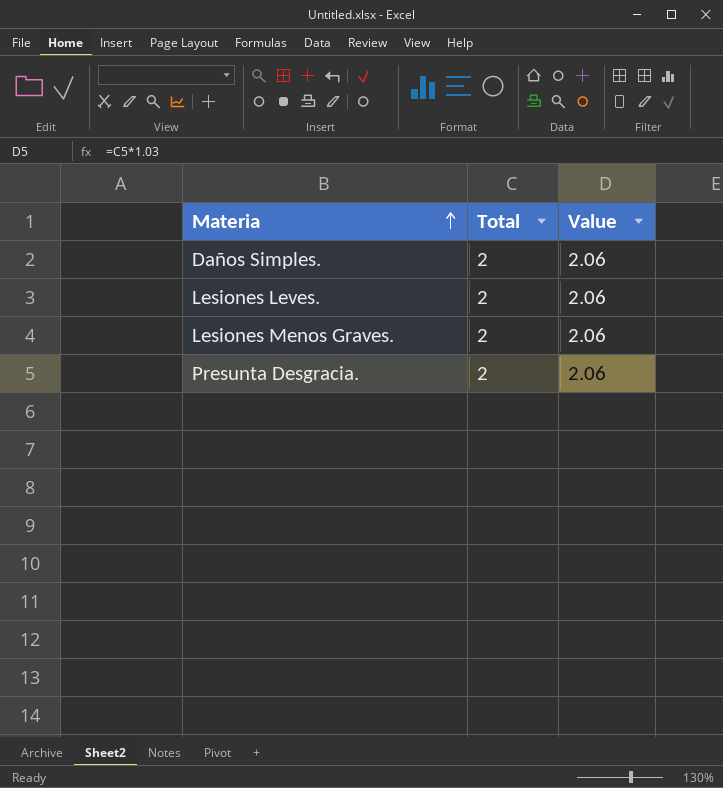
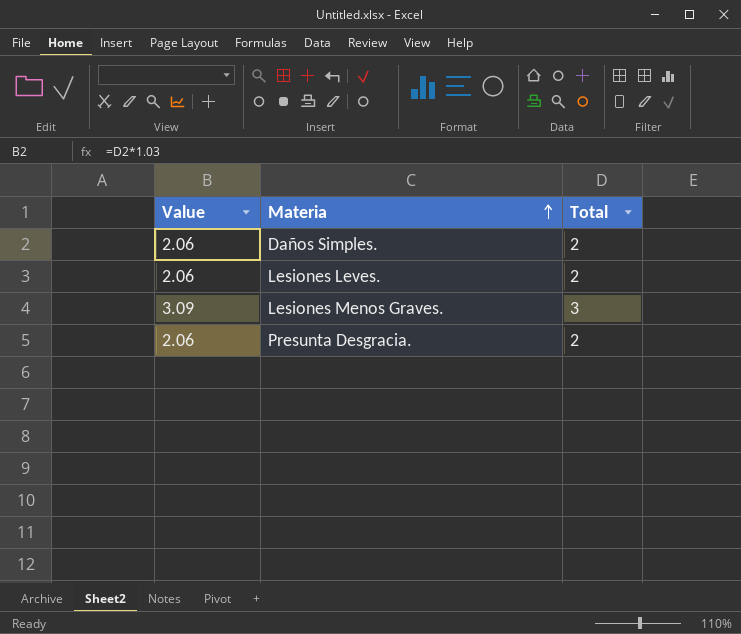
column Value | position: 3 -> 1
Lesiones Menos Graves. | Value: 2.06 -> 3.09
Lesiones Menos Graves. | Total: 2 -> 3

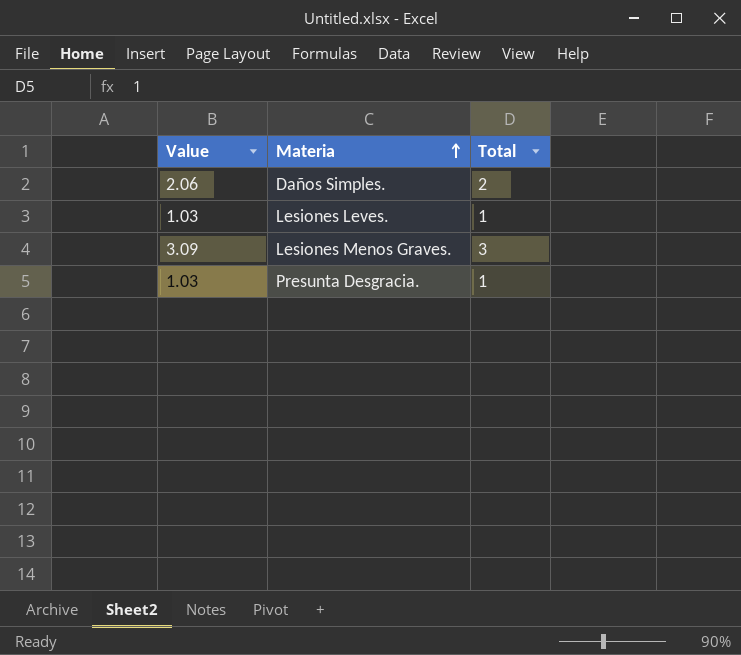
Lesiones Leves. | Value: 2.06 -> 1.03
Lesiones Leves. | Total: 2 -> 1
Presunta Desgracia. | Value: 2.06 -> 1.03
Presunta Desgracia. | Total: 2 -> 1

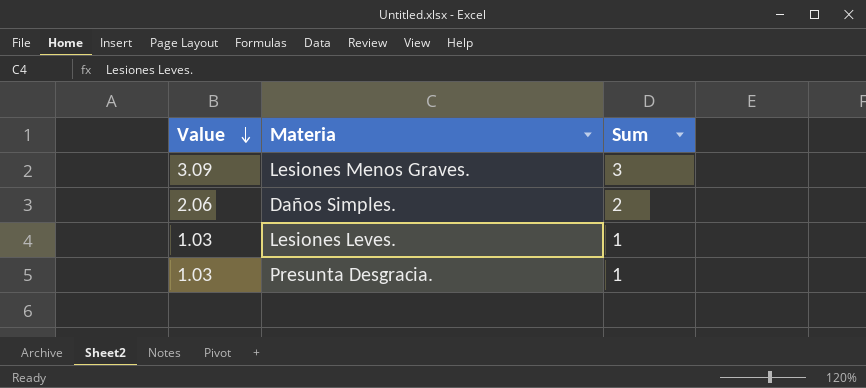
row order: Materia ascending -> Value descending
column name: Total -> Sum

